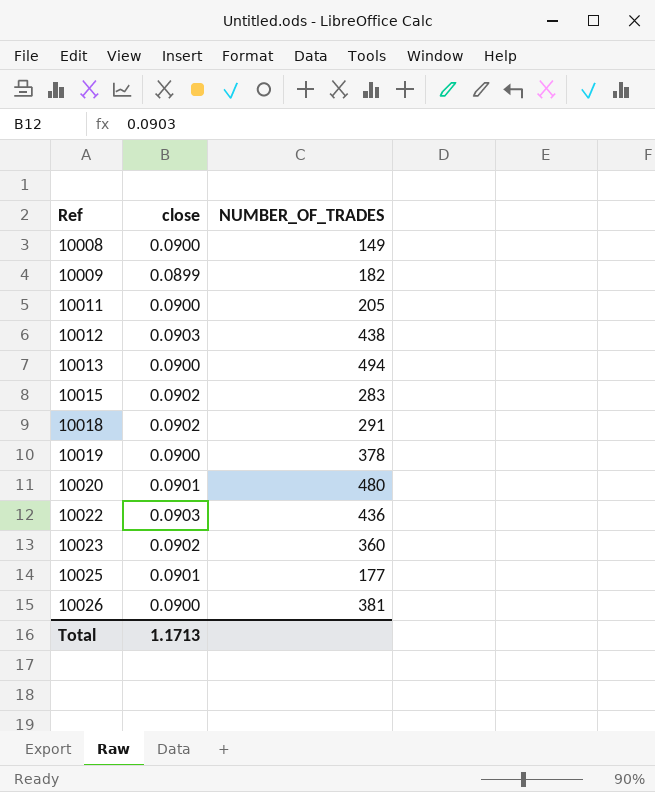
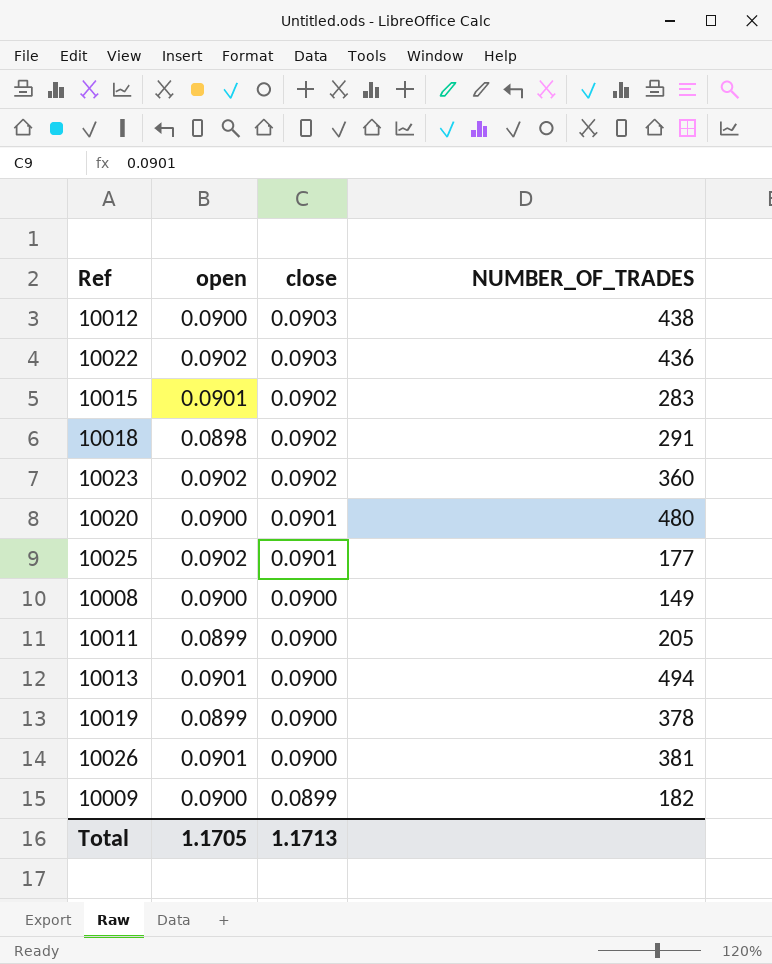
row order: Ref ascending -> close descending
column open | position: none -> 2

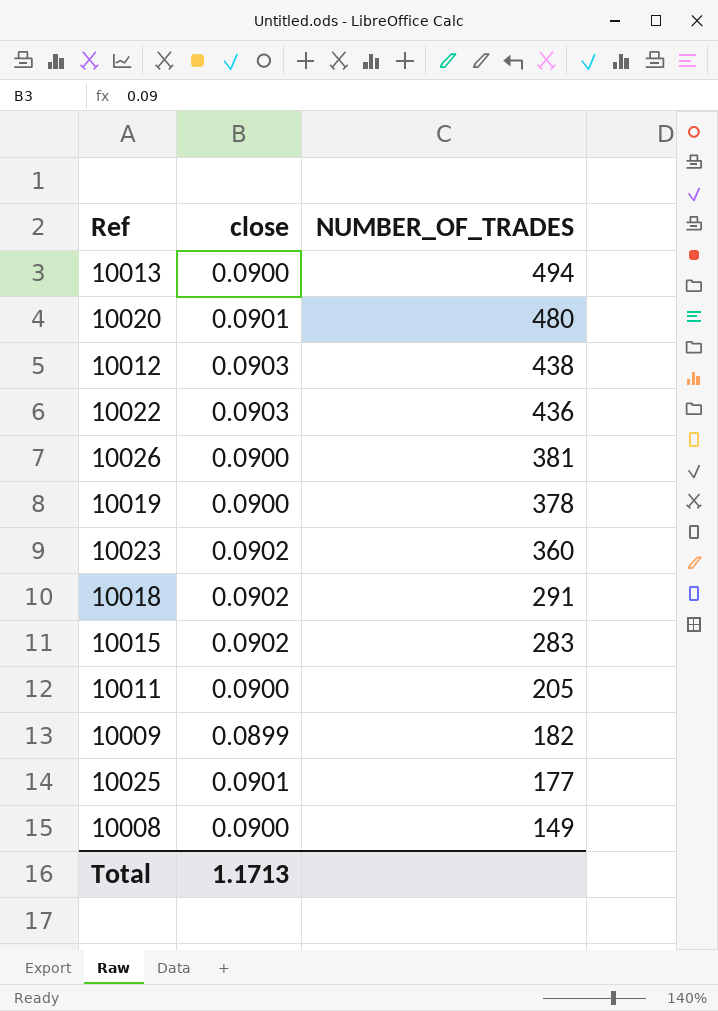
row order: close descending -> NUMBER_OF_TRADES descending
column open | position: 2 -> none

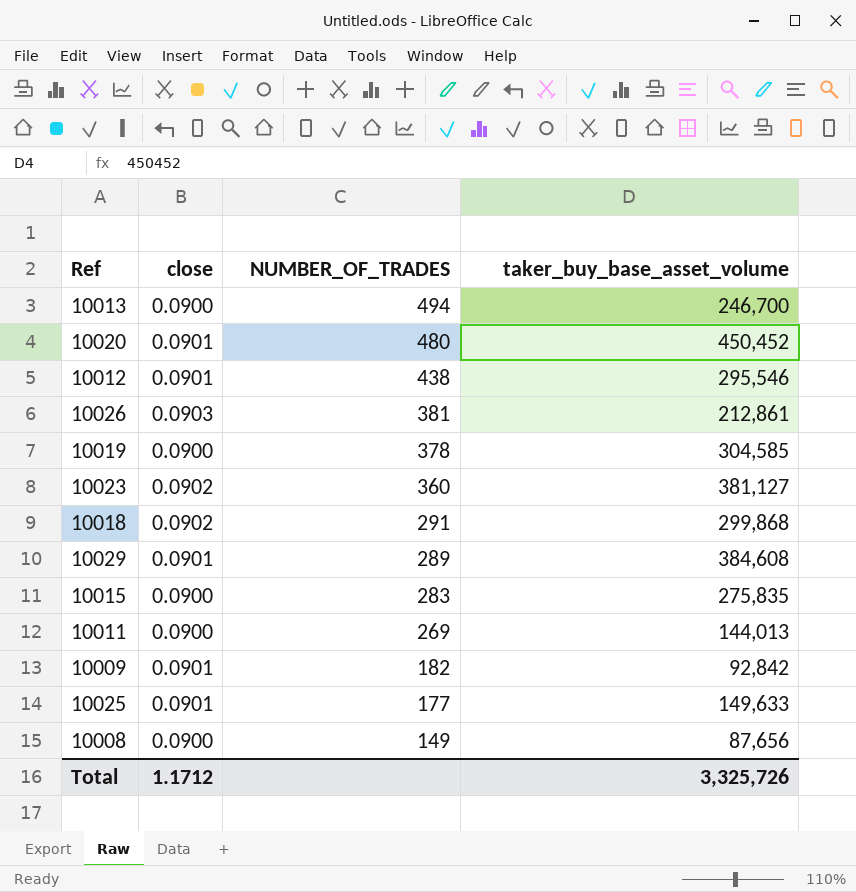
column taker_buy_base_asset_volume | position: none -> 4
row 10022: 0.0903 | 436 -> none
10012 | close: 0.0903 -> 0.0901
10026 | close: 0.0900 -> 0.0903
row 10029: none -> 0.0901 | 289 | 384,608
10015 | close: 0.0902 -> 0.0900
10011 | NUMBER_OF_TRADES: 205 -> 269
10009 | close: 0.0899 -> 0.0901
Total | close: 1.1713 -> 1.1712

